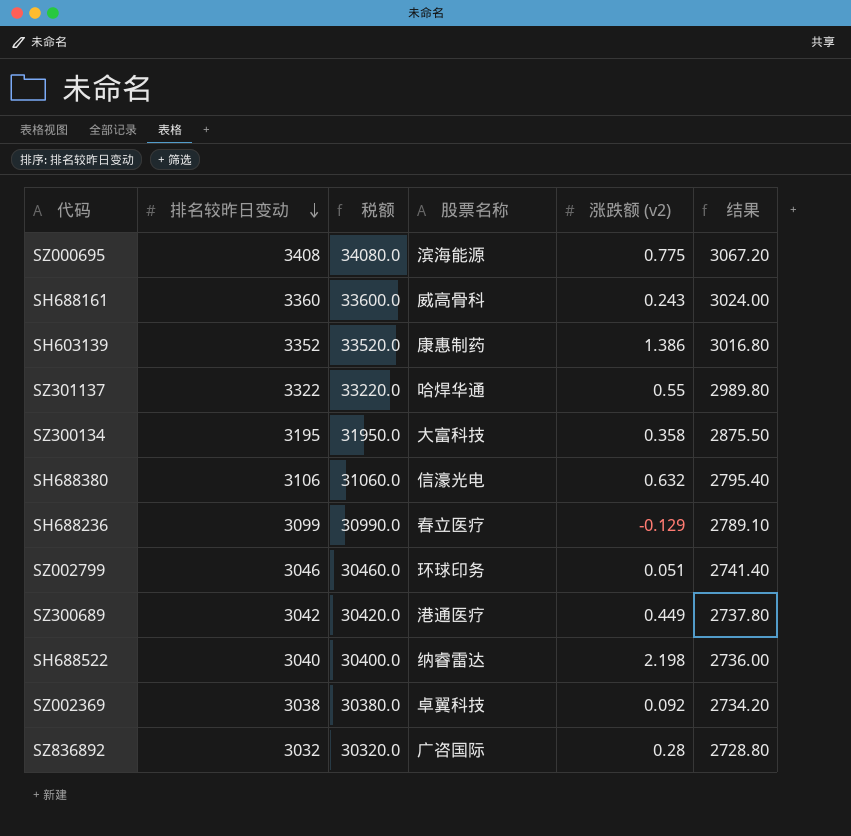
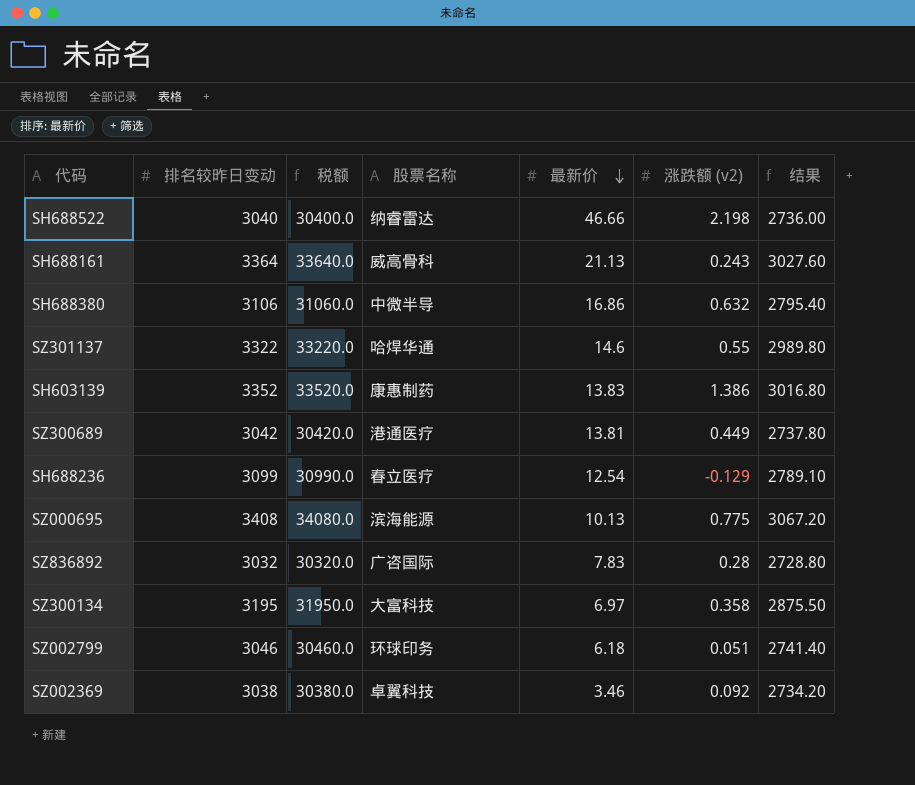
row order: 排名较昨日变动 descending -> 最新价 descending
column 最新价 | position: none -> 5
SH688161 | 排名较昨日变动: 3360 -> 3364
SH688161 | 税额: 33600.0 -> 33640.0
SH688161 | 结果: 3024.00 -> 3027.60
SH688380 | 股票名称: 信濠光电 -> 中微半导

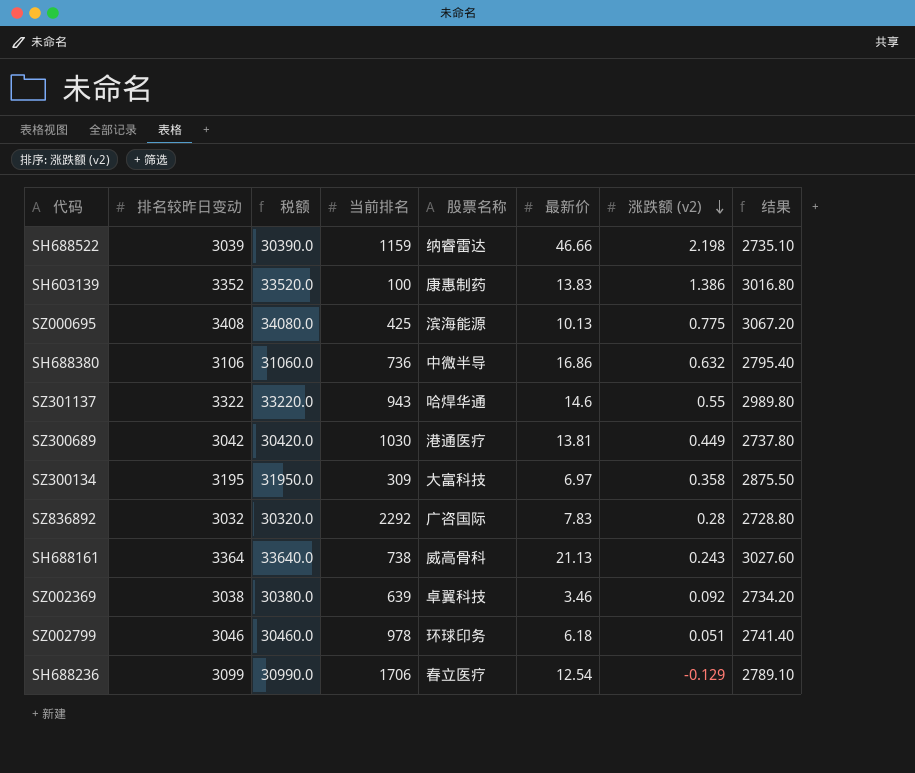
row order: 最新价 descending -> 涨跌额 (v2) descending
column 当前排名 | position: none -> 4
SH688522 | 排名较昨日变动: 3040 -> 3039
SH688522 | 税额: 30400.0 -> 30390.0
SH688522 | 结果: 2736.00 -> 2735.10

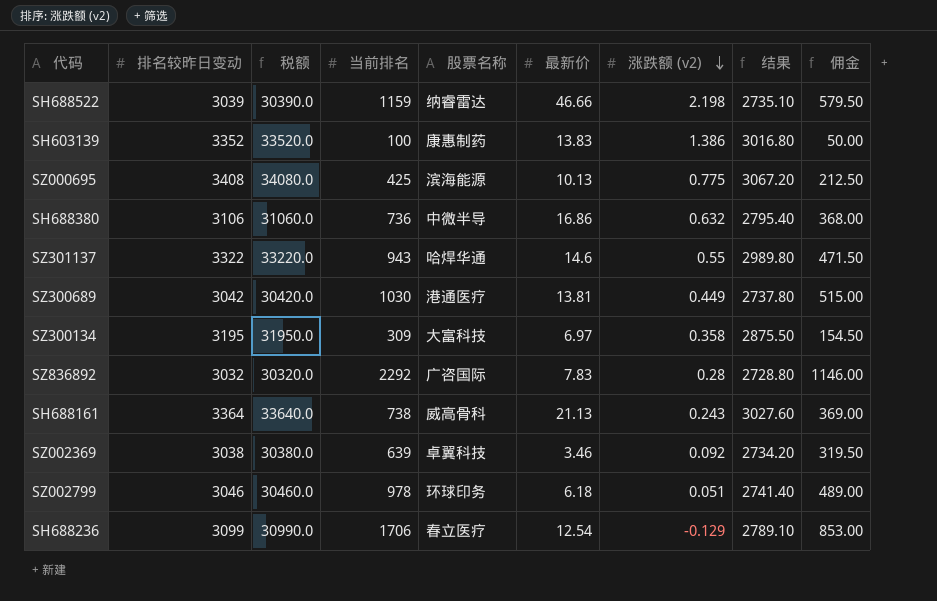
column 佣金 | formula: none -> [当前排名] * 0.5

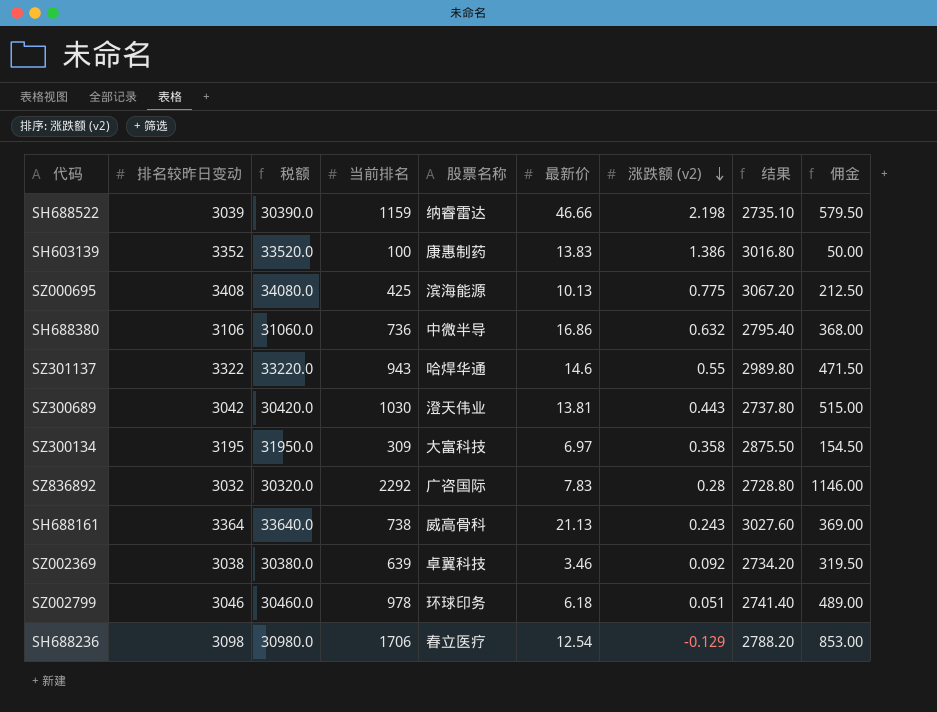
SZ300689 | 股票名称: 港通医疗 -> 澄天伟业
SZ300689 | 涨跌额 (v2): 0.449 -> 0.443
SH688236 | 排名较昨日变动: 3099 -> 3098
SH688236 | 税额: 30990.0 -> 30980.0
SH688236 | 结果: 2789.10 -> 2788.20

